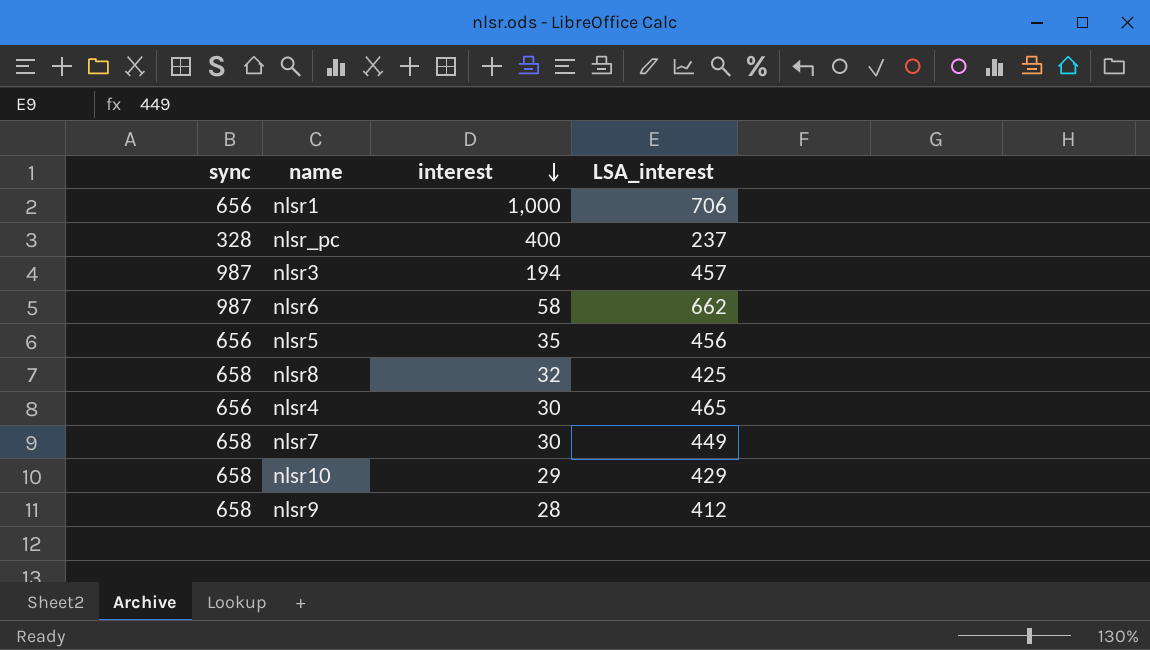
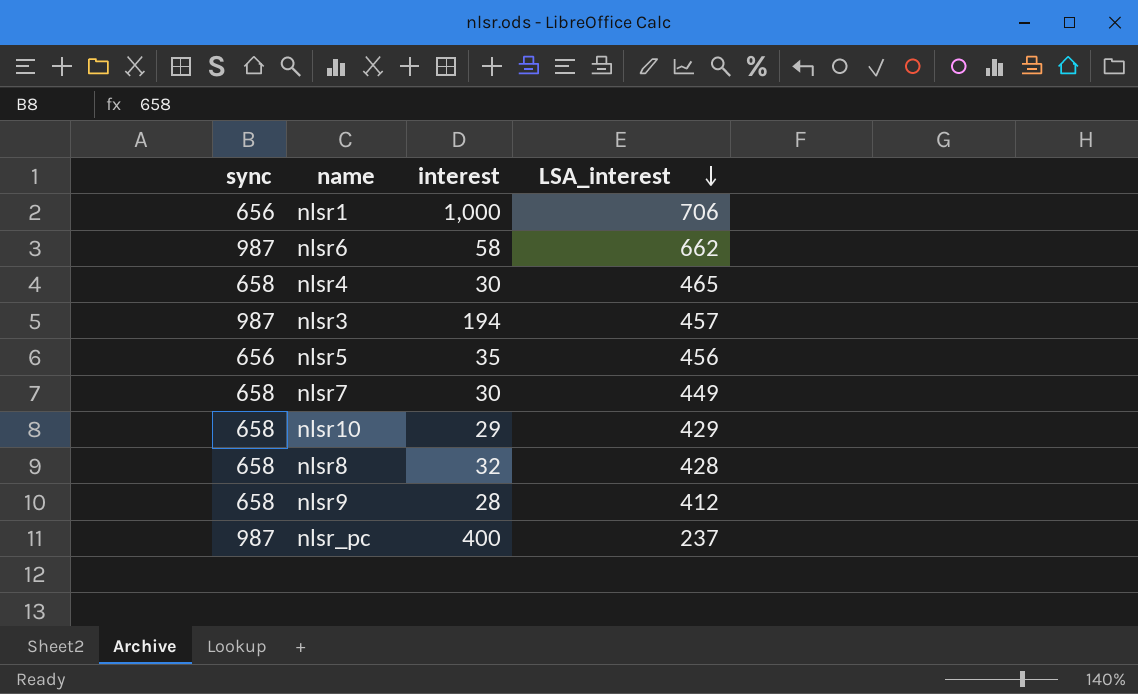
row order: interest descending -> LSA_interest descending
nlsr4 | sync: 656 -> 658
nlsr8 | LSA_interest: 425 -> 428
nlsr_pc | sync: 328 -> 987

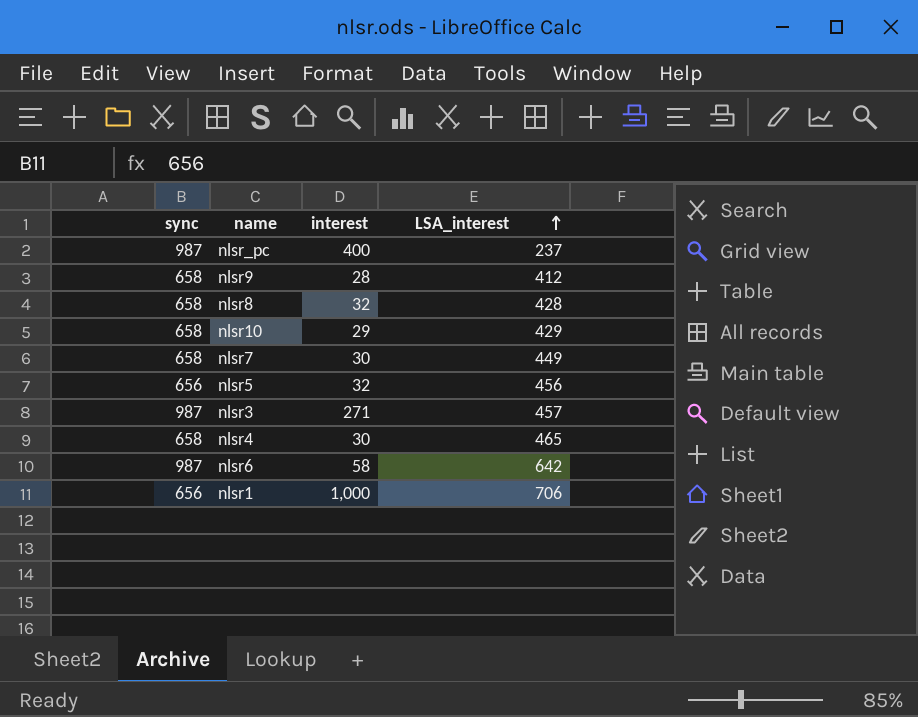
row order: LSA_interest descending -> LSA_interest ascending
nlsr5 | interest: 35 -> 32
nlsr3 | interest: 194 -> 271
nlsr6 | LSA_interest: 662 -> 642

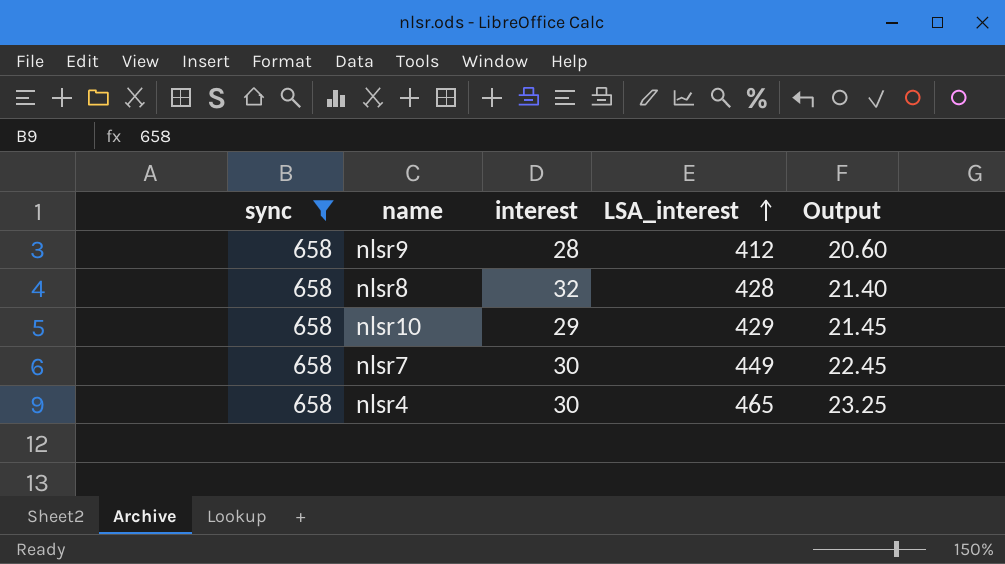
filter: none -> sync = 658
column Output | formula: none -> [LSA_interest] * 0.05

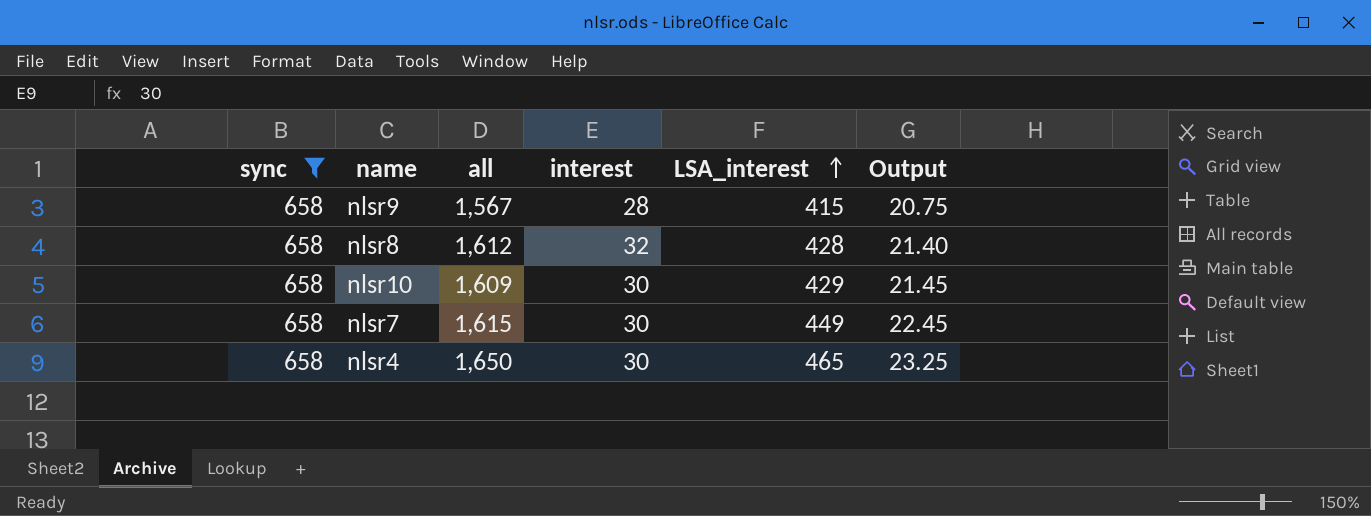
column all | position: none -> 3
nlsr9 | LSA_interest: 412 -> 415
nlsr9 | Output: 20.60 -> 20.75
nlsr10 | interest: 29 -> 30

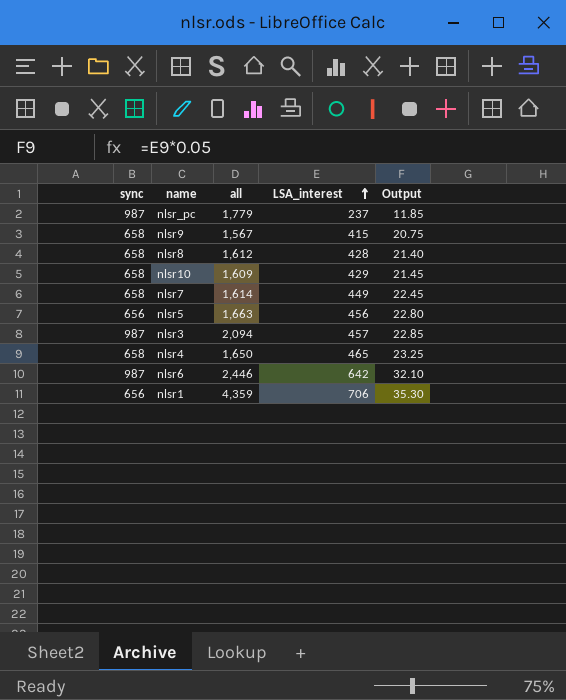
filter: sync = 658 -> none
column interest | position: 4 -> none
nlsr7 | all: 1,615 -> 1,614

